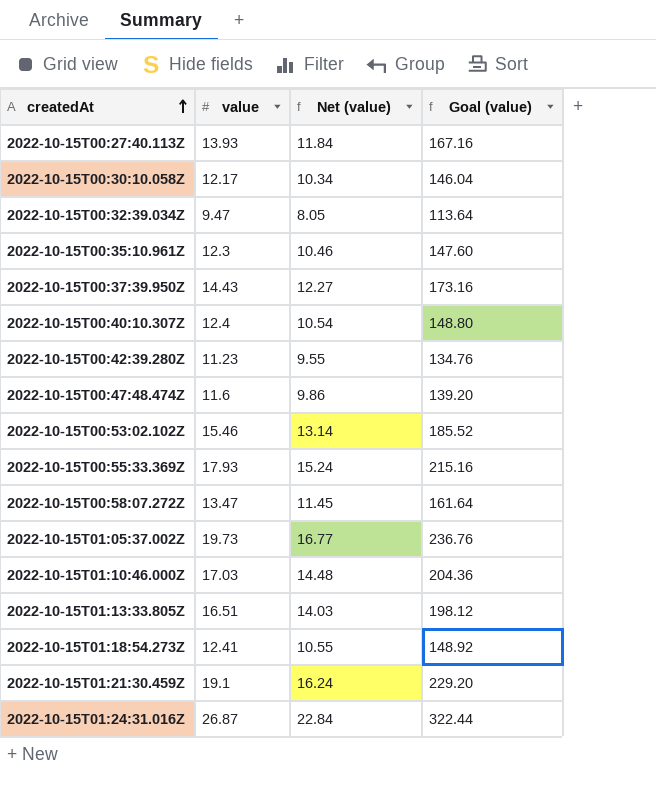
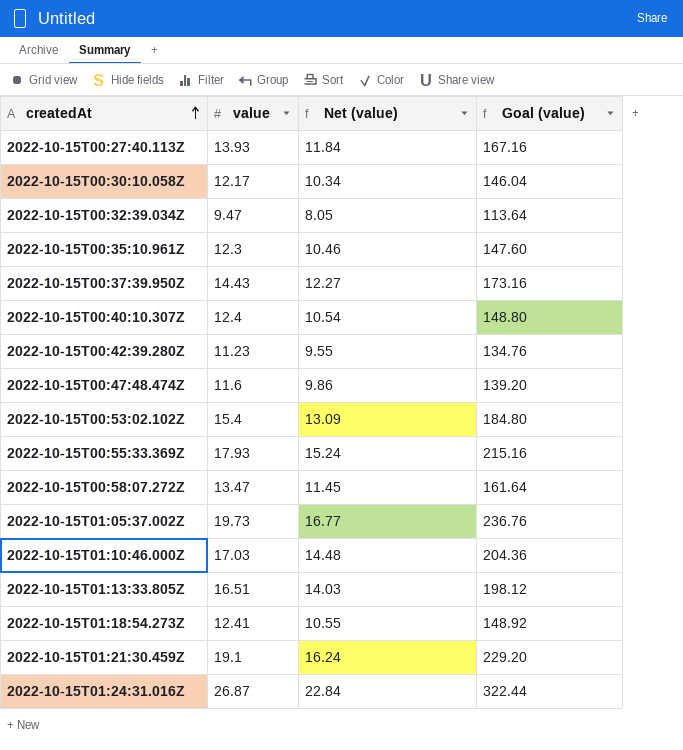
2022-10-15T00:53:02.102Z | value: 15.46 -> 15.4
2022-10-15T00:53:02.102Z | Net (value): 13.14 -> 13.09
2022-10-15T00:53:02.102Z | Goal (value): 185.52 -> 184.80

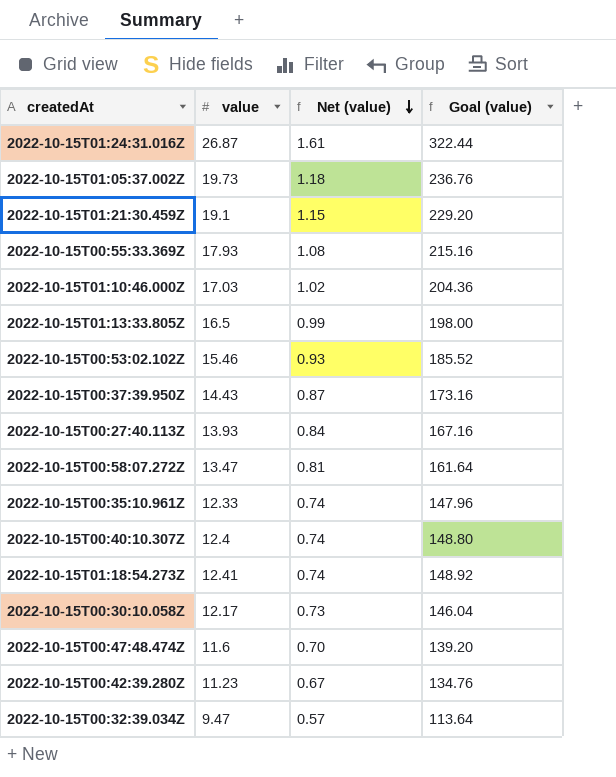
row order: createdAt ascending -> Net (value) descending
column Net (value) | formula: [value] * 0.85 -> [value] * 0.06
2022-10-15T01:13:33.805Z | value: 16.51 -> 16.5
2022-10-15T01:13:33.805Z | Goal (value): 198.12 -> 198.00
2022-10-15T00:53:02.102Z | value: 15.4 -> 15.46
2022-10-15T00:53:02.102Z | Goal (value): 184.80 -> 185.52
2022-10-15T00:35:10.961Z | value: 12.3 -> 12.33
2022-10-15T00:35:10.961Z | Goal (value): 147.60 -> 147.96

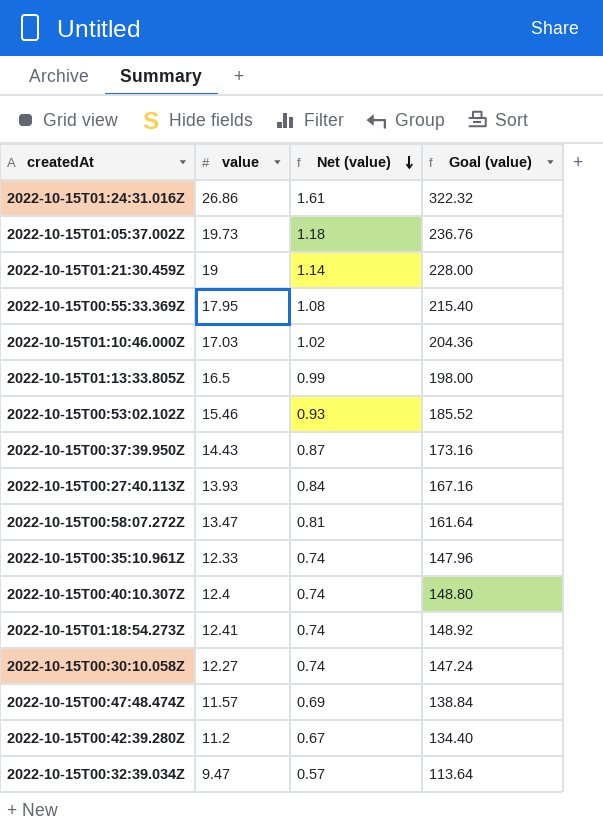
2022-10-15T01:24:31.016Z | value: 26.87 -> 26.86
2022-10-15T01:24:31.016Z | Goal (value): 322.44 -> 322.32
2022-10-15T01:21:30.459Z | value: 19.1 -> 19
2022-10-15T01:21:30.459Z | Net (value): 1.15 -> 1.14
2022-10-15T01:21:30.459Z | Goal (value): 229.20 -> 228.00
2022-10-15T00:55:33.369Z | value: 17.93 -> 17.95
2022-10-15T00:55:33.369Z | Goal (value): 215.16 -> 215.40
2022-10-15T00:30:10.058Z | value: 12.17 -> 12.27
2022-10-15T00:30:10.058Z | Net (value): 0.73 -> 0.74
2022-10-15T00:30:10.058Z | Goal (value): 146.04 -> 147.24
2022-10-15T00:47:48.474Z | value: 11.6 -> 11.57
2022-10-15T00:47:48.474Z | Net (value): 0.70 -> 0.69
2022-10-15T00:47:48.474Z | Goal (value): 139.20 -> 138.84
2022-10-15T00:42:39.280Z | value: 11.23 -> 11.2
2022-10-15T00:42:39.280Z | Goal (value): 134.76 -> 134.40

